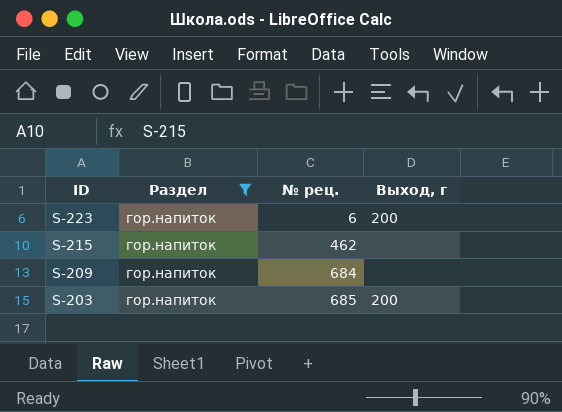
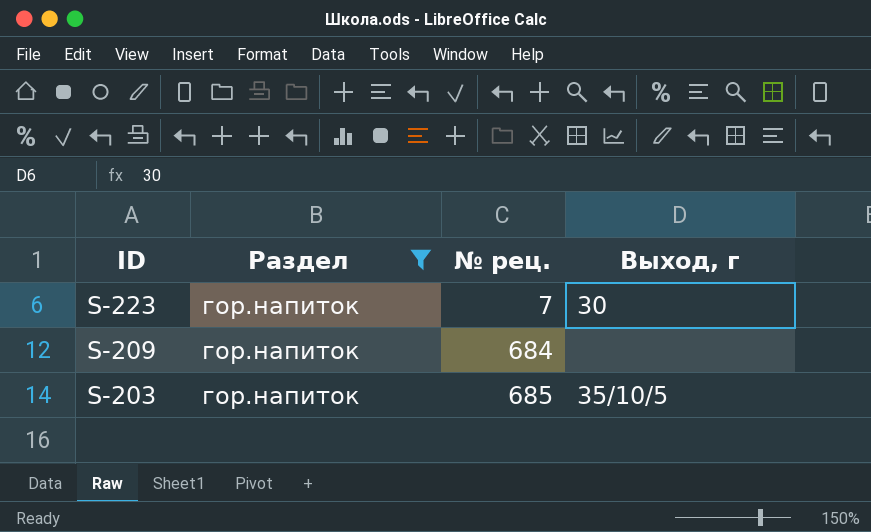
row S-215: гор.напиток | 462 | none -> none
S-223 | № рец.: 6 -> 7
S-223 | Выход, г: 200 -> 30
S-203 | Выход, г: 200 -> 35/10/5

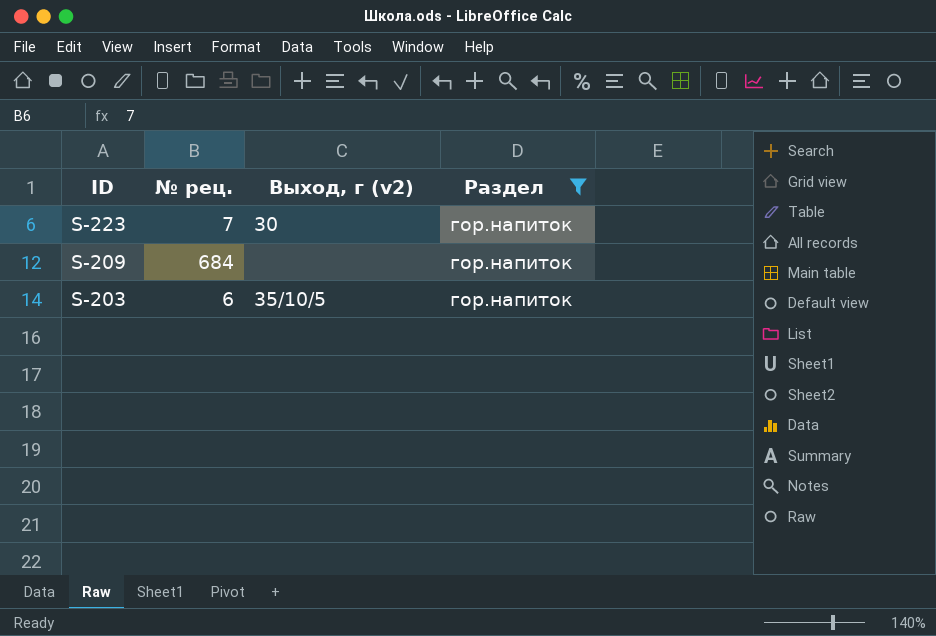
column name: Выход, г -> Выход, г (v2)
column Раздел | position: 2 -> 4
S-203 | № рец.: 685 -> 6

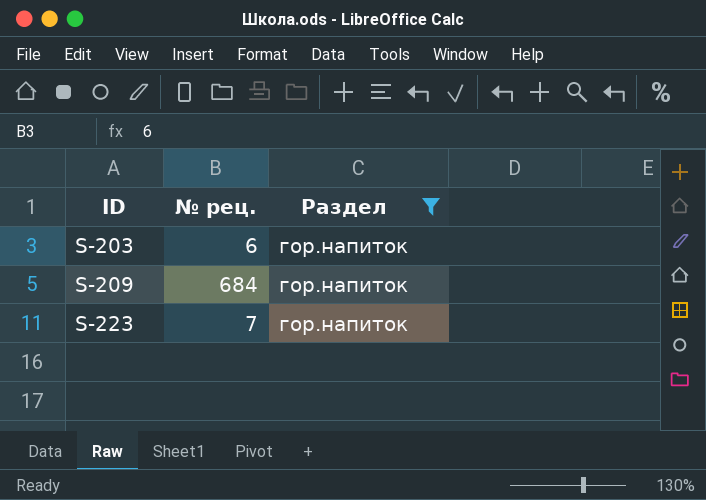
row order: ID descending -> ID ascending
column Выход, г (v2) | position: 3 -> none

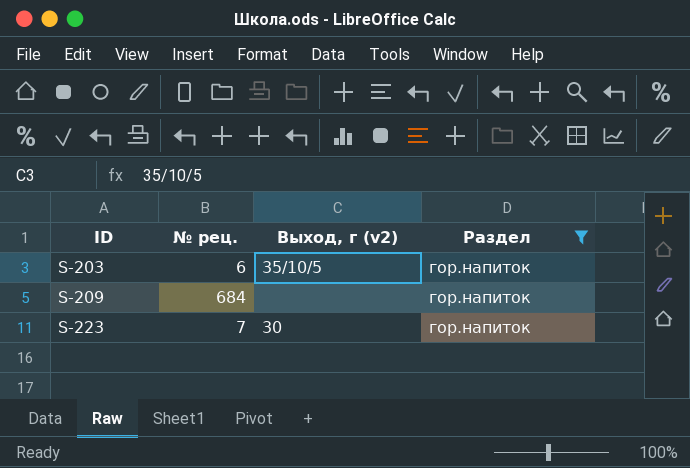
column Выход, г (v2) | position: none -> 3

